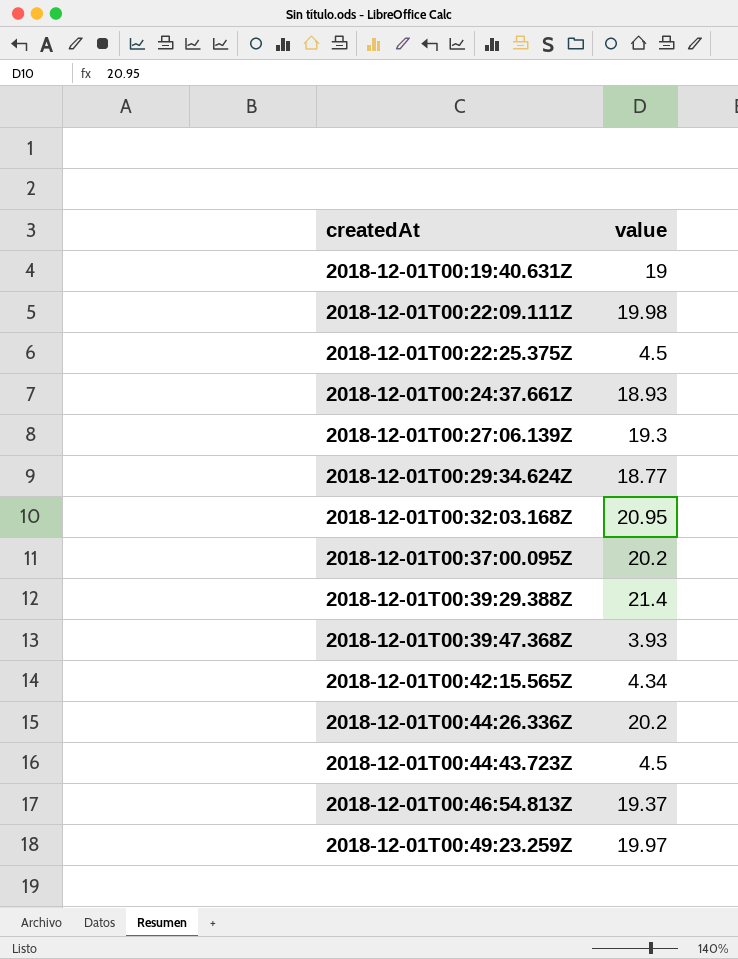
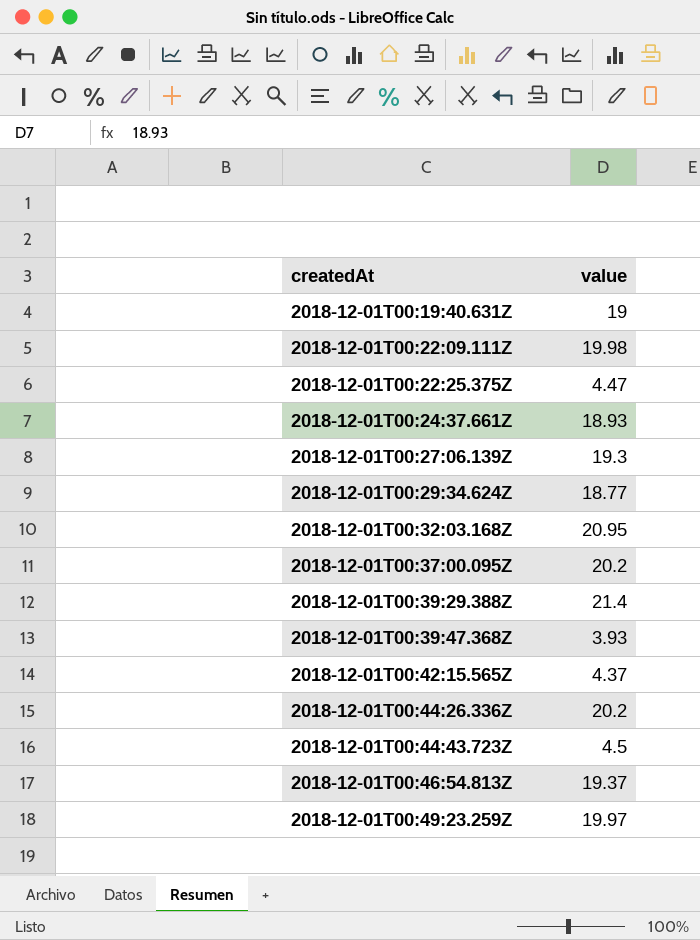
2018-12-01T00:22:25.375Z | value: 4.5 -> 4.47
2018-12-01T00:42:15.565Z | value: 4.34 -> 4.37

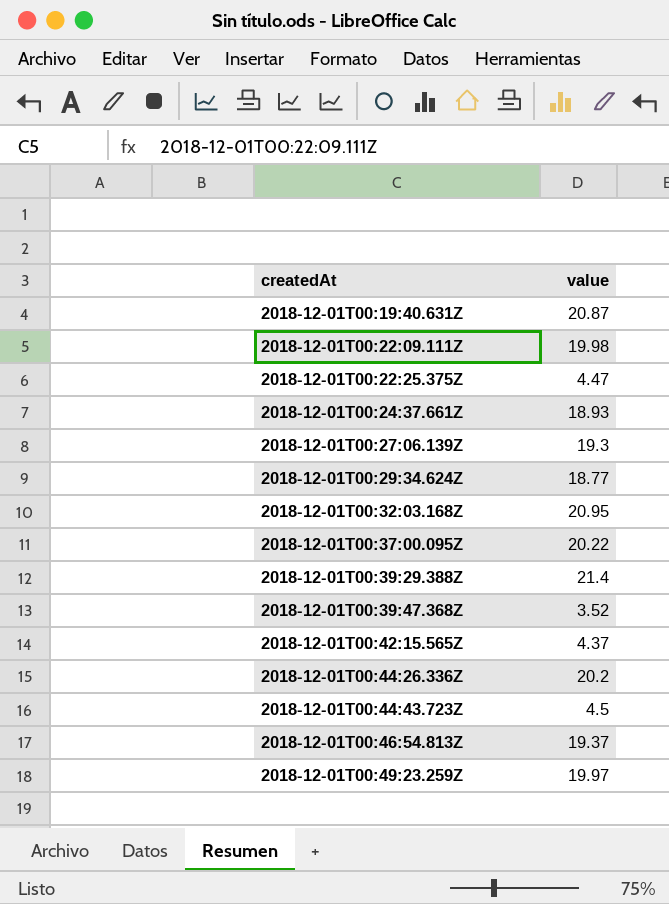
2018-12-01T00:19:40.631Z | value: 19 -> 20.87
2018-12-01T00:37:00.095Z | value: 20.2 -> 20.22
2018-12-01T00:39:47.368Z | value: 3.93 -> 3.52

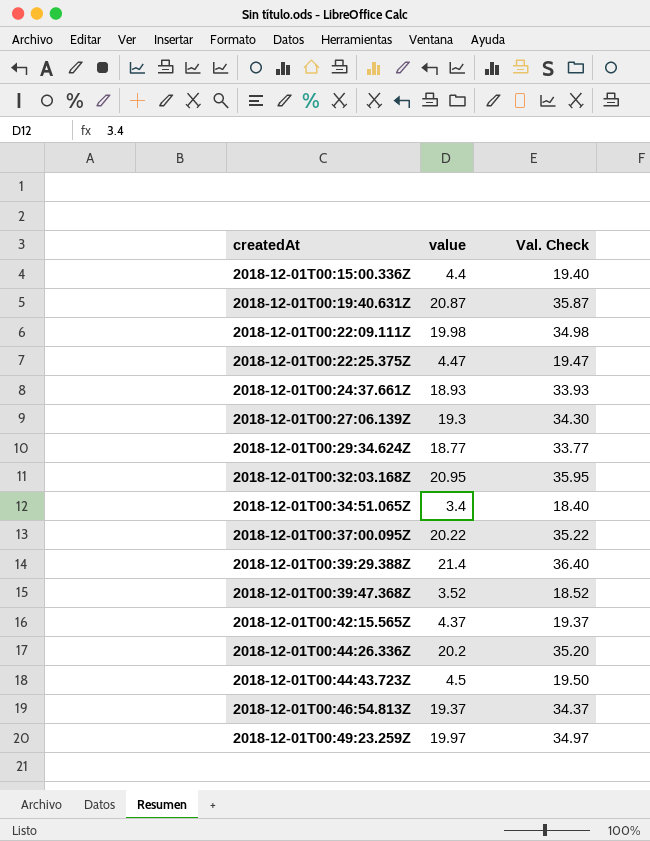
column Val. Check | formula: none -> [value] + 15
row 2018-12-01T00:15:00.336Z: none -> 4.4 | 19.40
row 2018-12-01T00:34:51.065Z: none -> 3.4 | 18.40

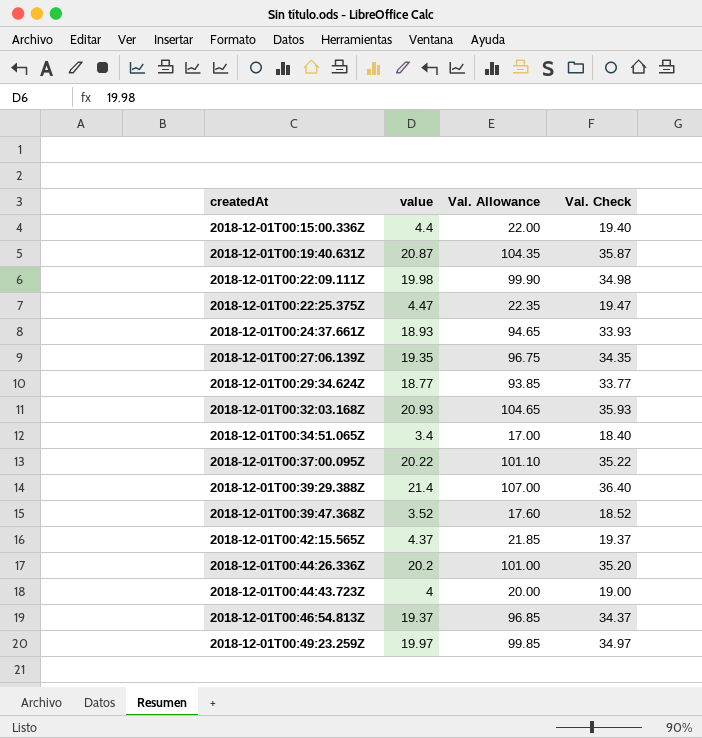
column Val. Allowance | formula: none -> [value] * 5
2018-12-01T00:27:06.139Z | value: 19.3 -> 19.35
2018-12-01T00:27:06.139Z | Val. Check: 34.30 -> 34.35
2018-12-01T00:32:03.168Z | value: 20.95 -> 20.93
2018-12-01T00:32:03.168Z | Val. Check: 35.95 -> 35.93
2018-12-01T00:44:43.723Z | value: 4.5 -> 4
2018-12-01T00:44:43.723Z | Val. Check: 19.50 -> 19.00

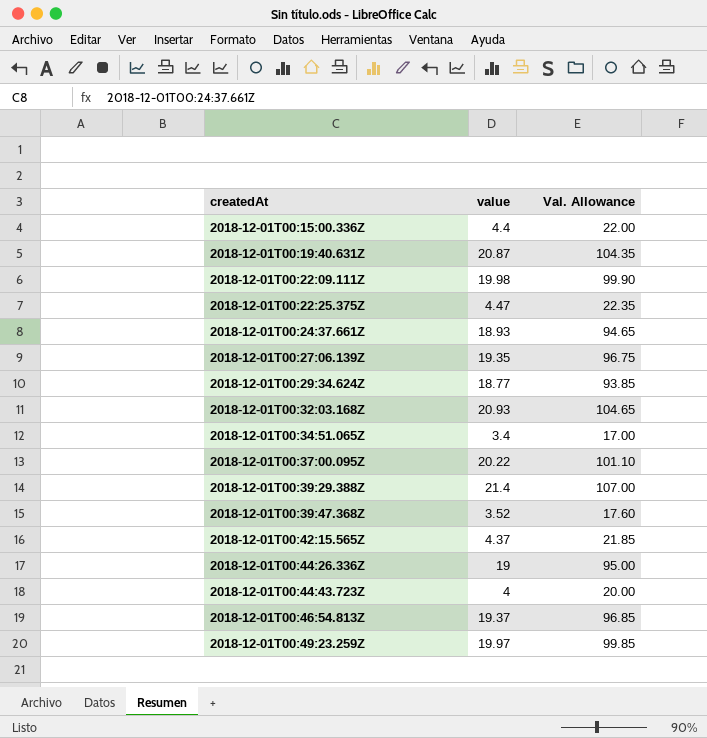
column Val. Check | formula: [value] + 15 -> none
2018-12-01T00:44:26.336Z | value: 20.2 -> 19
2018-12-01T00:44:26.336Z | Val. Allowance: 101.00 -> 95.00

